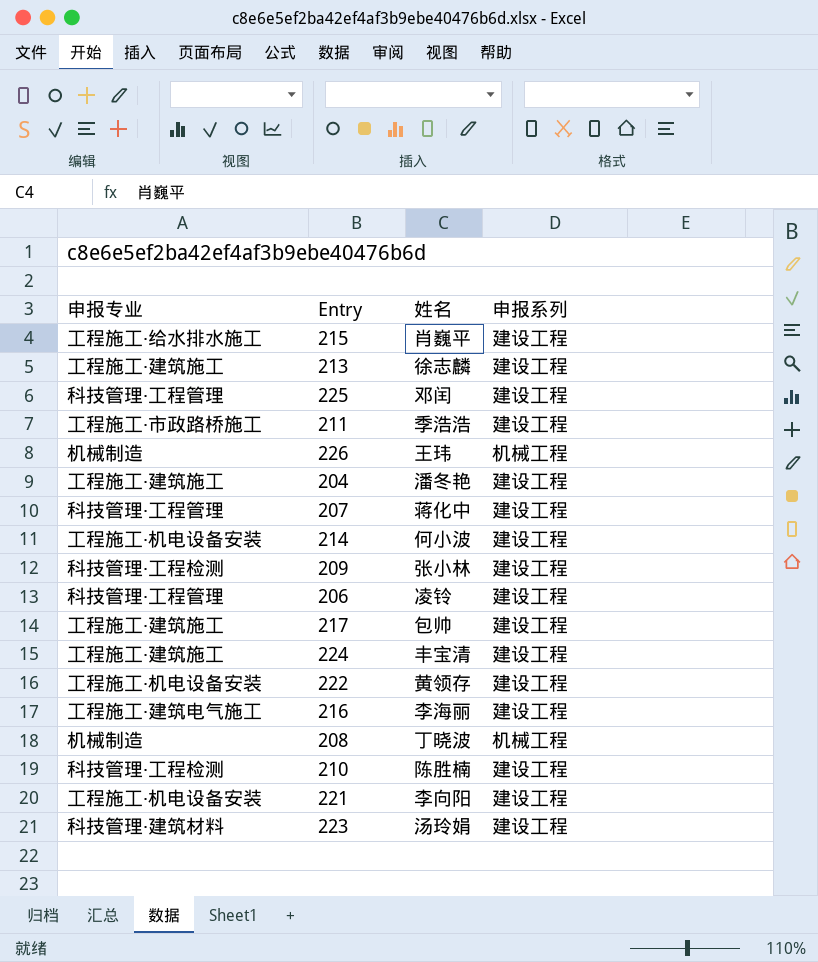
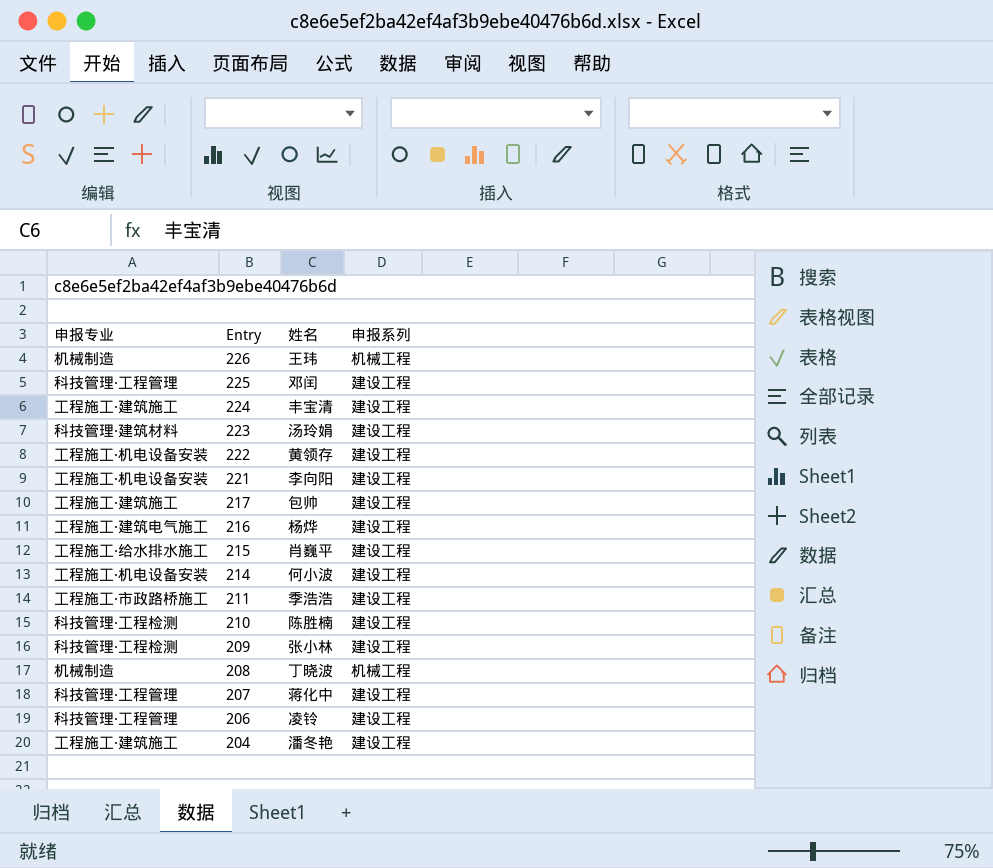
row order: none -> Entry descending
row 213: 工程施工·建筑施工 | 徐志麟 | 建设工程 -> none
216 | 姓名: 李海丽 -> 杨烨

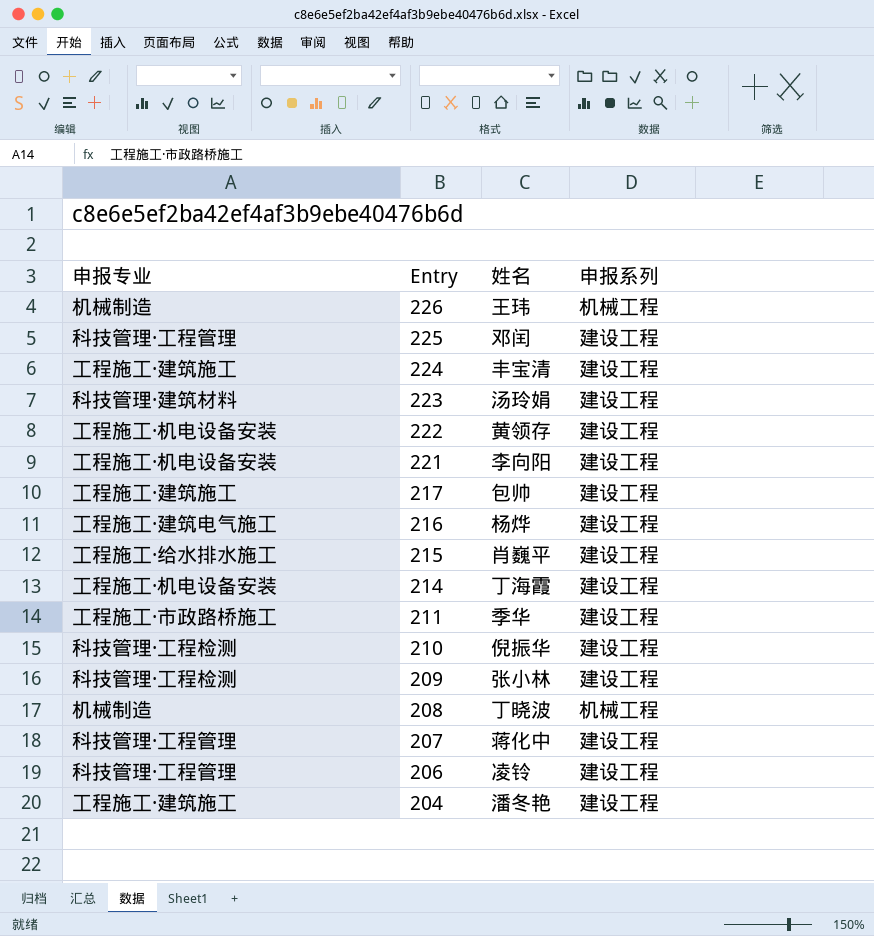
214 | 姓名: 何小波 -> 丁海霞
211 | 姓名: 季浩浩 -> 季华
210 | 姓名: 陈胜楠 -> 倪振华

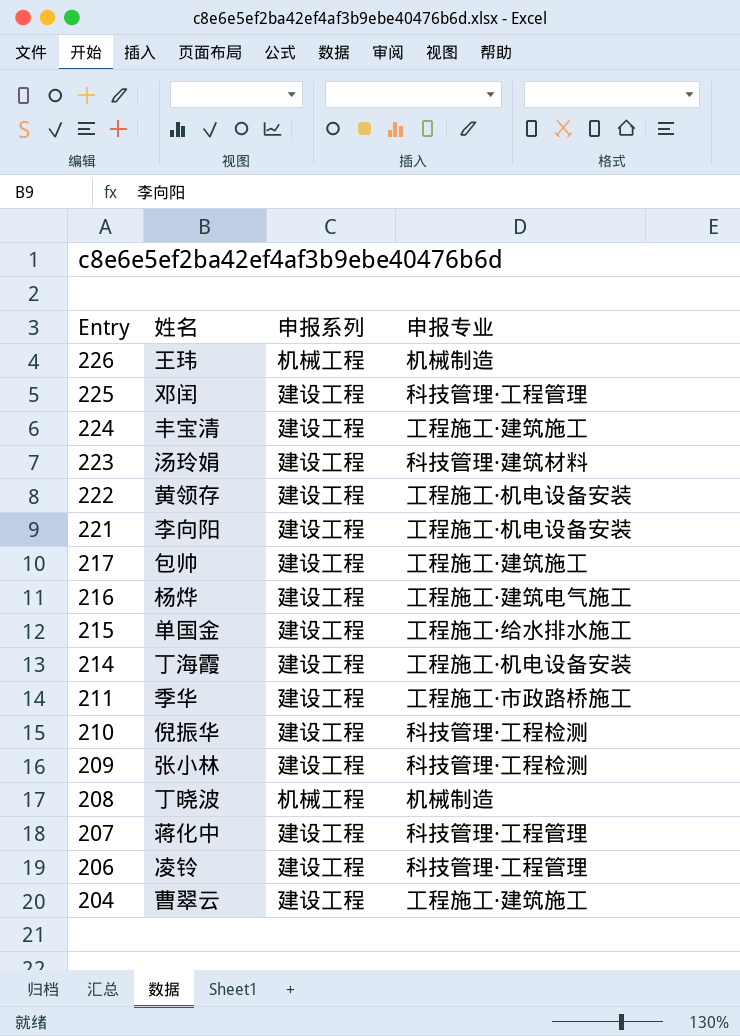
column 申报专业 | position: 1 -> 4
215 | 姓名: 肖巍平 -> 单国金
204 | 姓名: 潘冬艳 -> 曹翠云

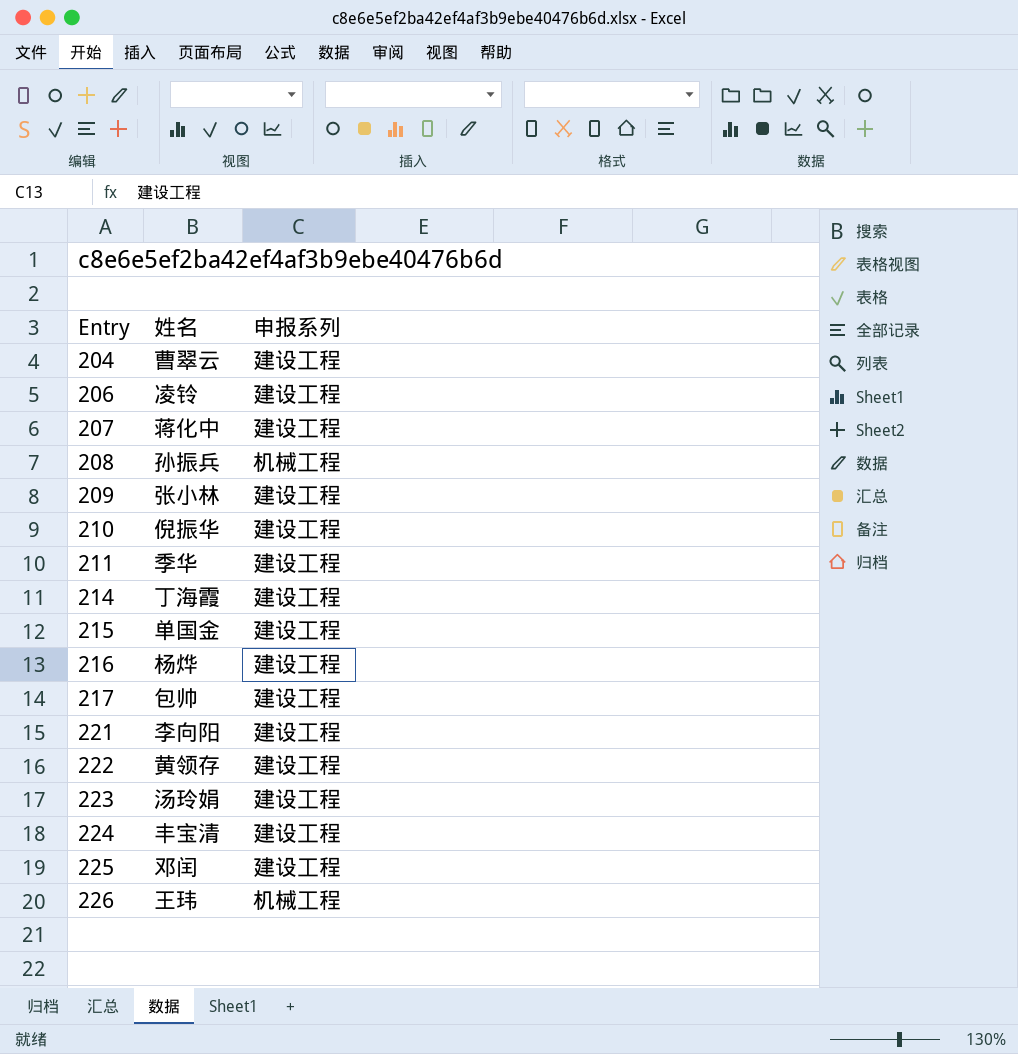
row order: Entry descending -> Entry ascending
column 申报专业 | position: 4 -> none
208 | 姓名: 丁晓波 -> 孙振兵

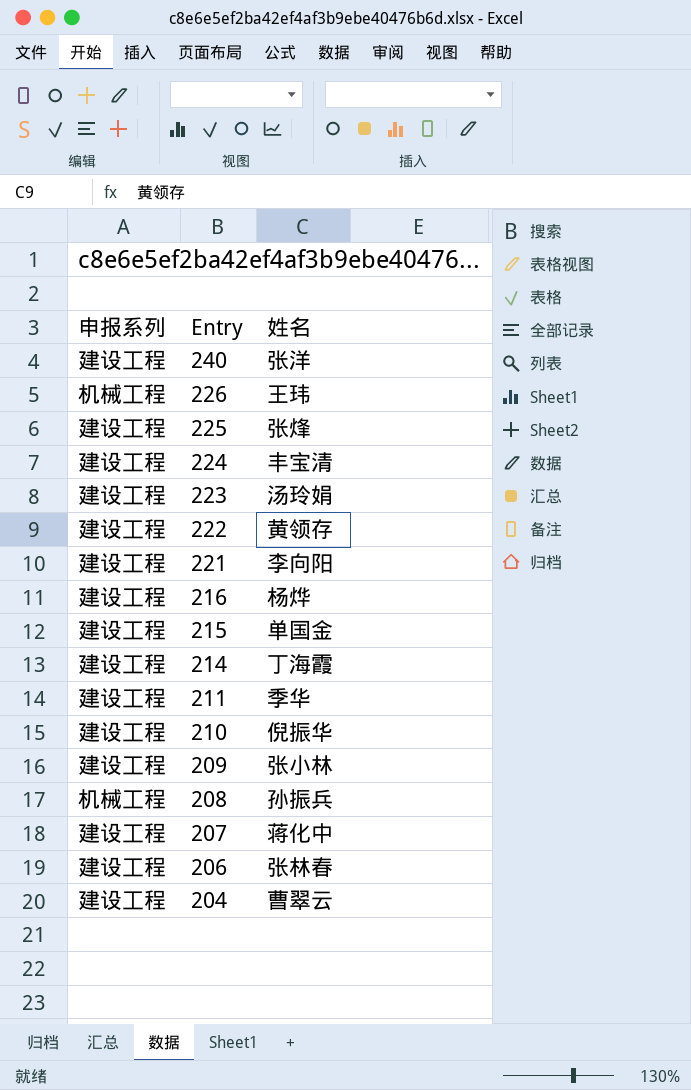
row order: Entry ascending -> Entry descending
column 申报系列 | position: 3 -> 1
row 217: 包帅 | 建设工程 -> none
row 240: none -> 建设工程 | 张洋
225 | 姓名: 邓闰 -> 张烽
206 | 姓名: 凌铃 -> 张林春

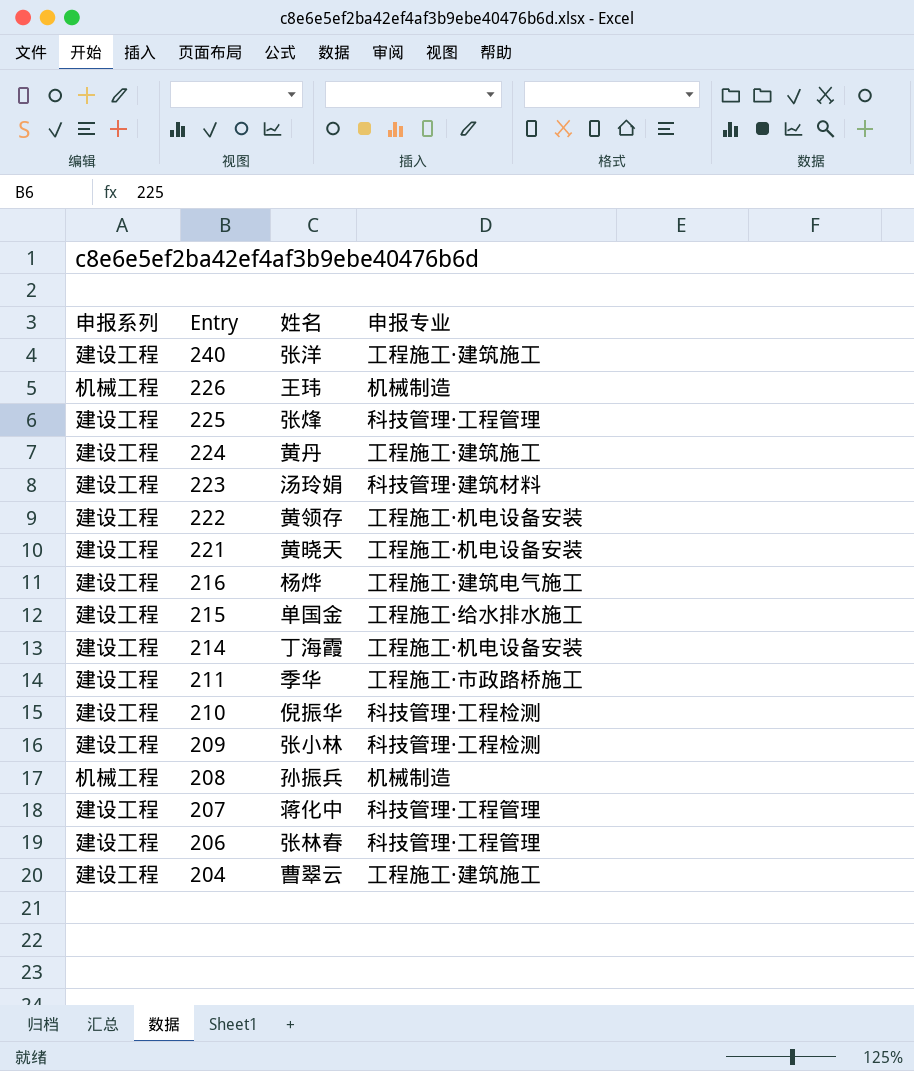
column 申报专业 | position: none -> 4
224 | 姓名: 丰宝清 -> 黄丹
221 | 姓名: 李向阳 -> 黄晓天

